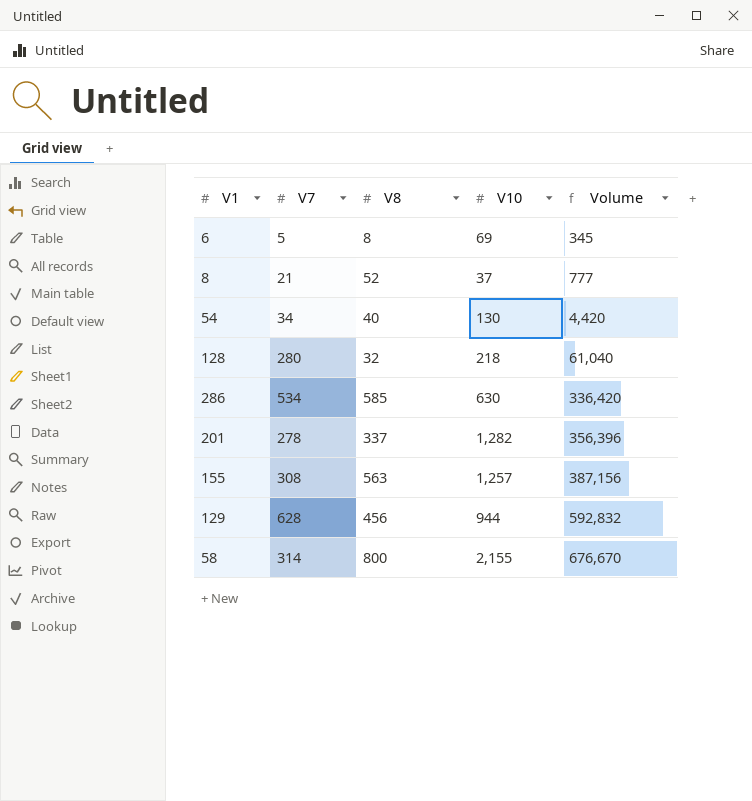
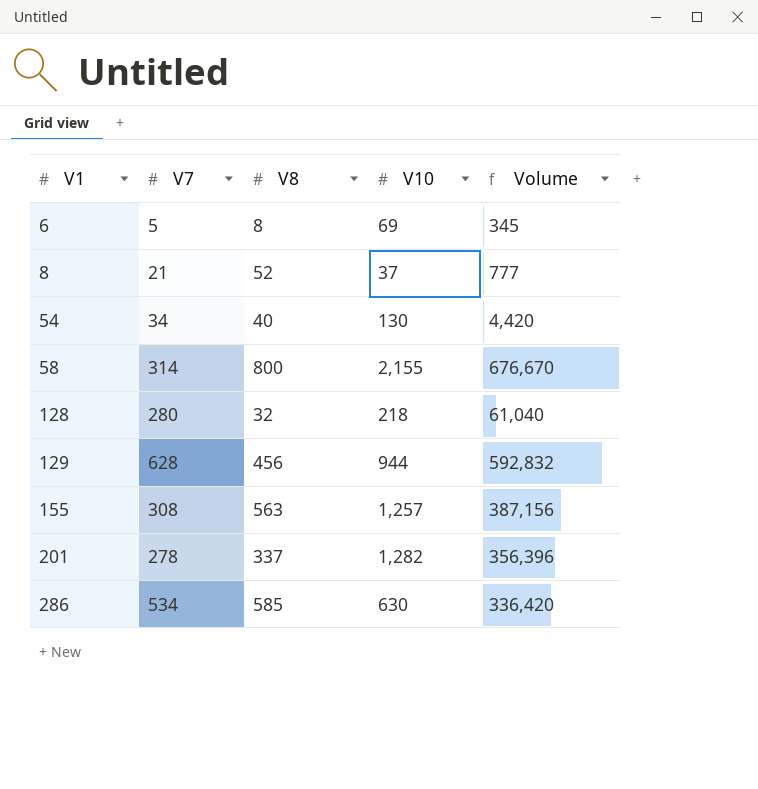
row order: Volume ascending -> V1 ascending

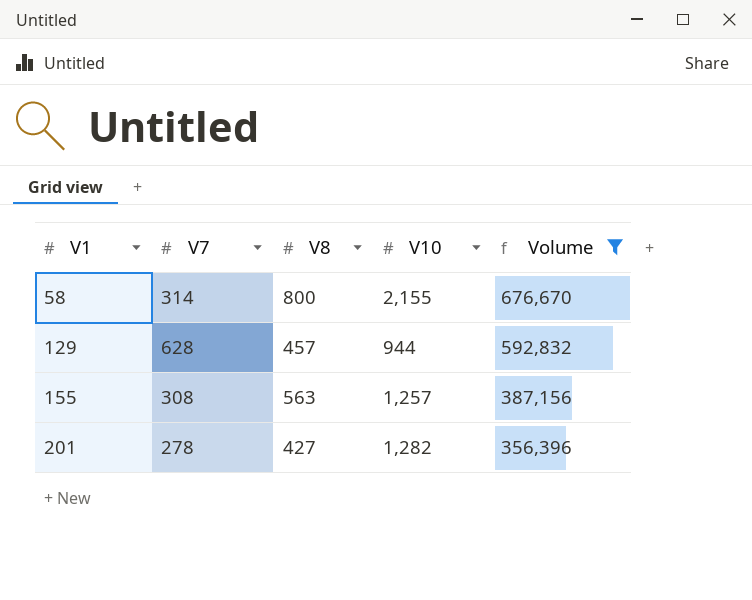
filter: none -> Volume >= 356,396
129 | V8: 456 -> 457
201 | V8: 337 -> 427

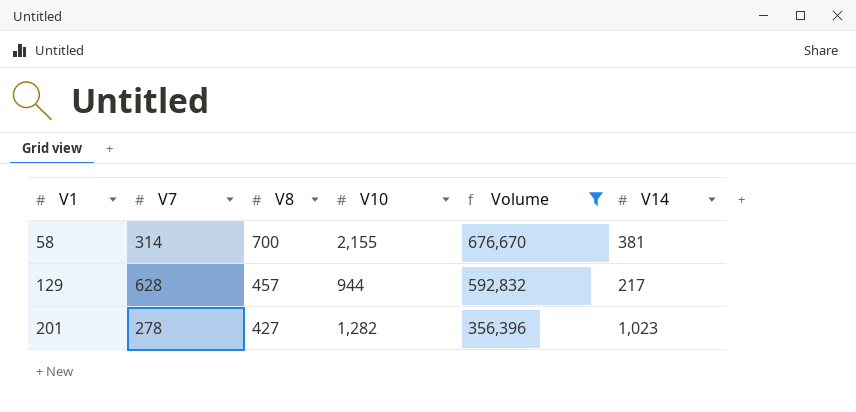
column V14 | position: none -> 6
row 155: 308 | 563 | 1,257 | 387,156 -> none
58 | V8: 800 -> 700

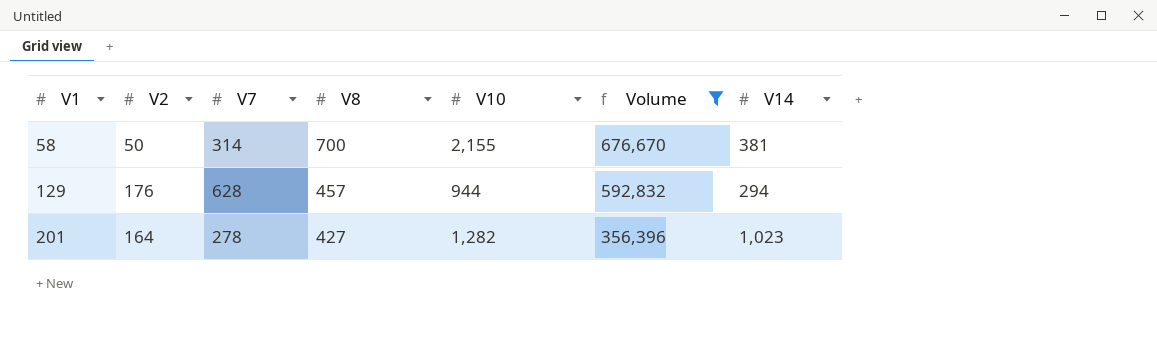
column V2 | position: none -> 2
129 | V14: 217 -> 294

